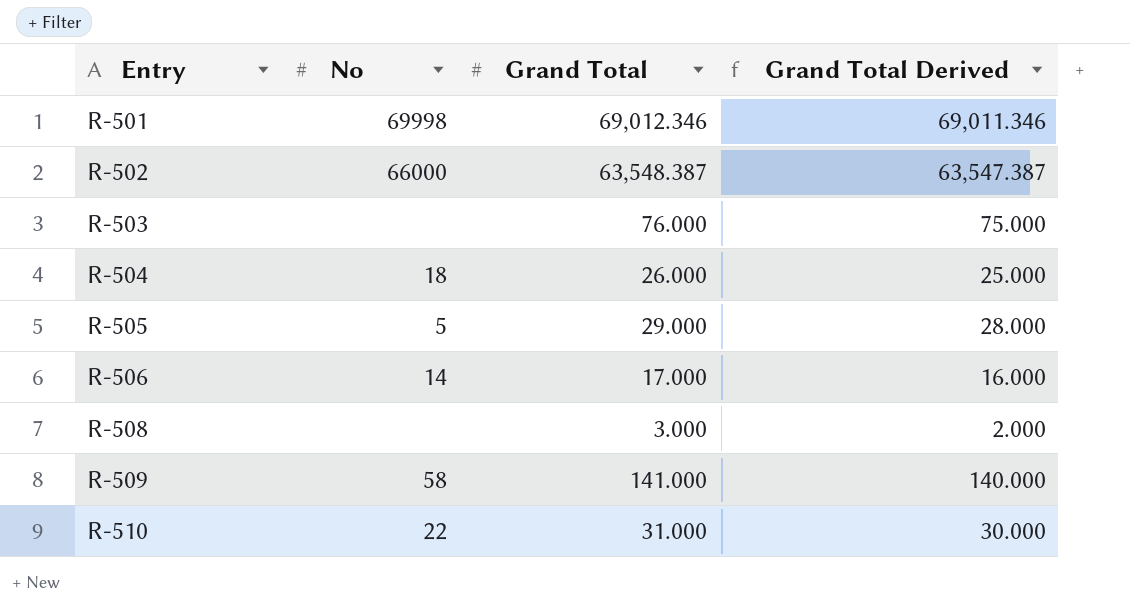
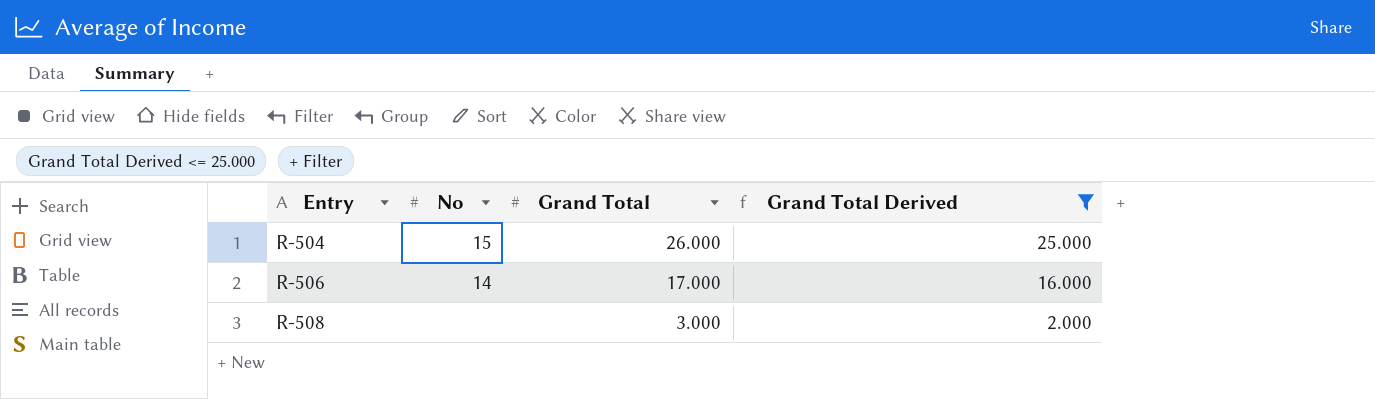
filter: none -> Grand Total Derived <= 25.000
R-504 | No: 18 -> 15

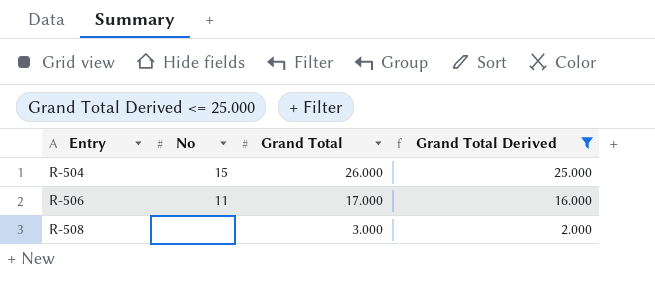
R-506 | No: 14 -> 11

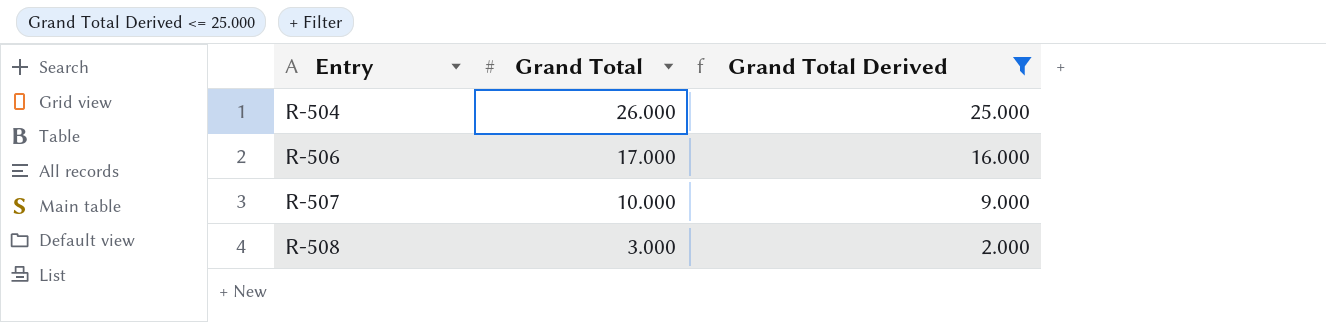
column No | position: 2 -> none
row R-507: none -> 10.000 | 9.000

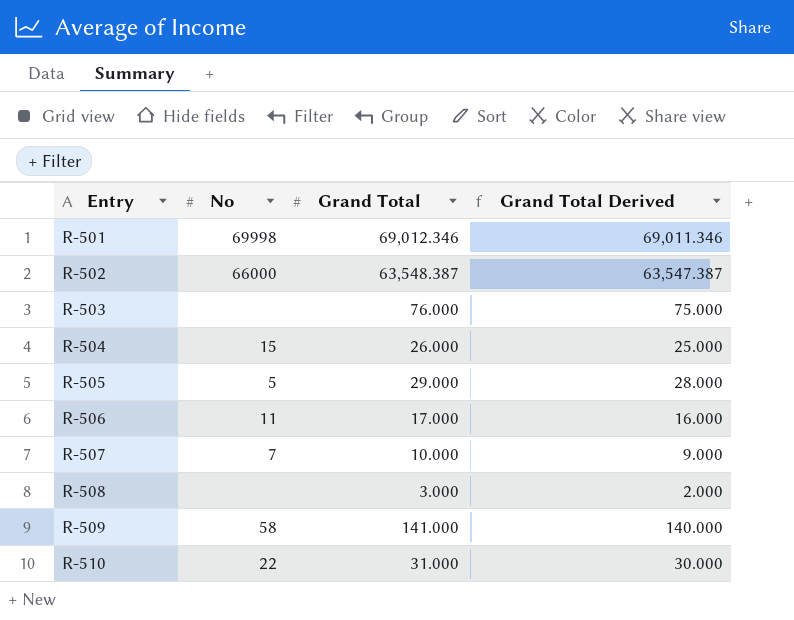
filter: Grand Total Derived <= 25.000 -> none
column No | position: none -> 2

